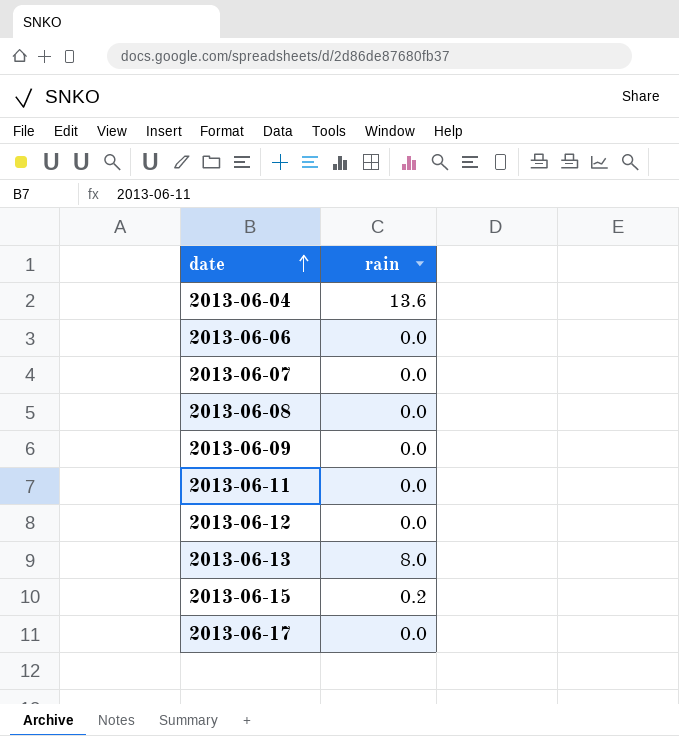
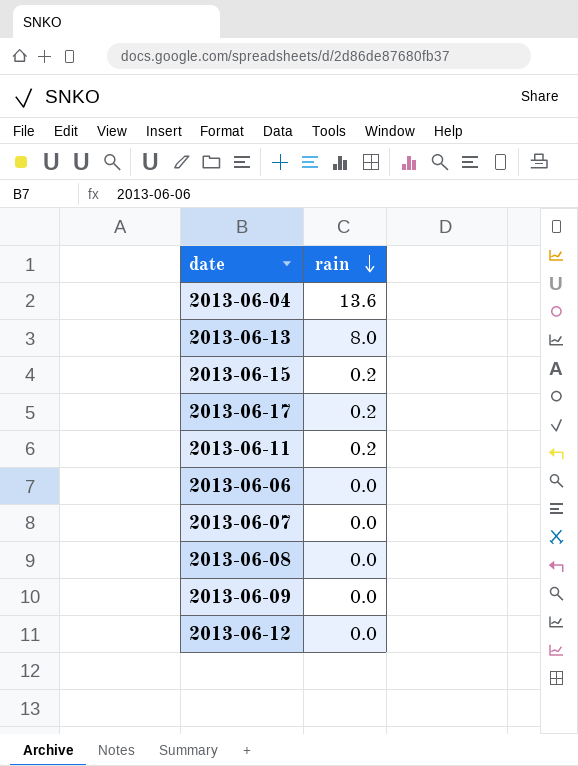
row order: date ascending -> rain descending
2013-06-17 | rain: 0.0 -> 0.2
2013-06-11 | rain: 0.0 -> 0.2

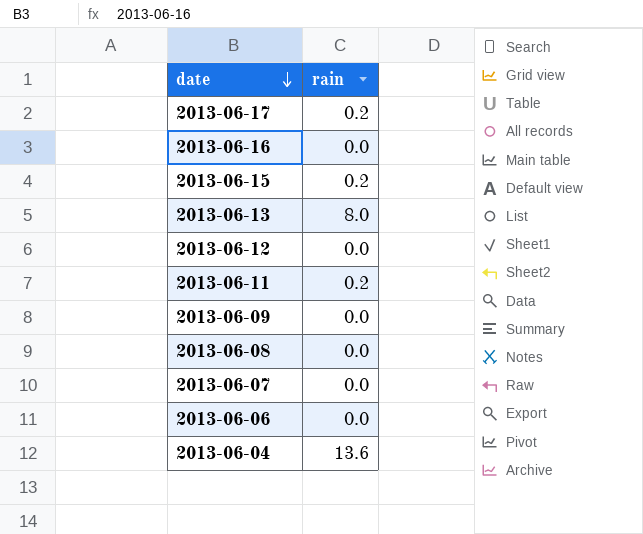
row order: rain descending -> date descending
row 2013-06-16: none -> 0.0

